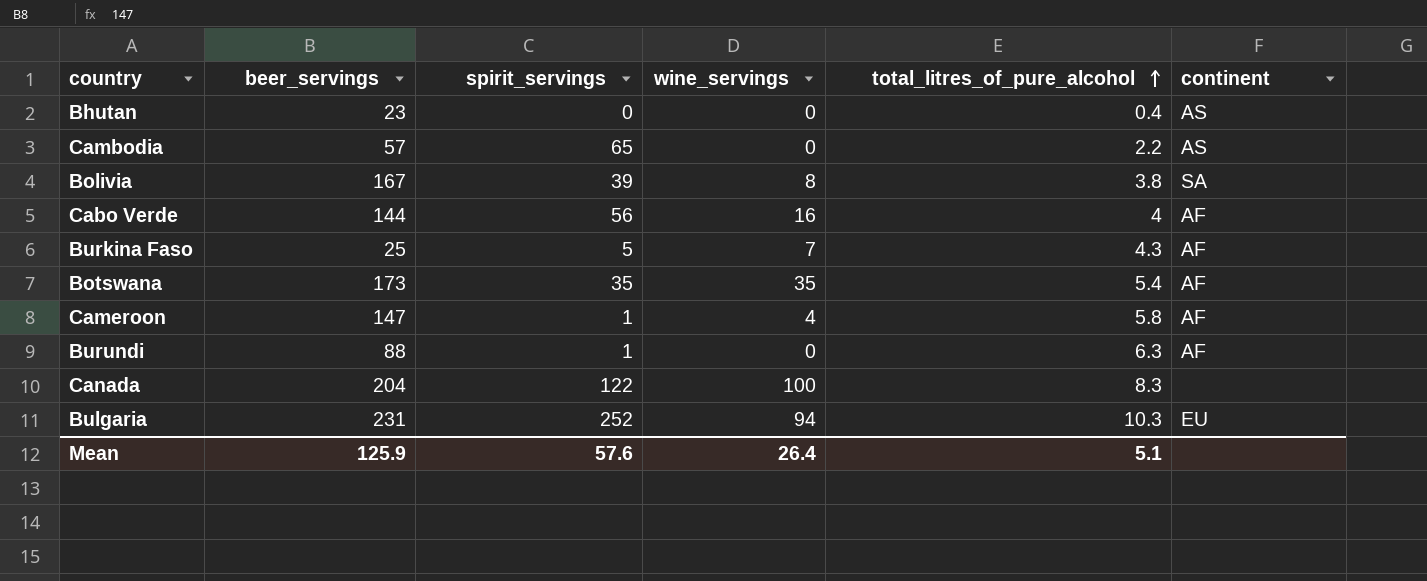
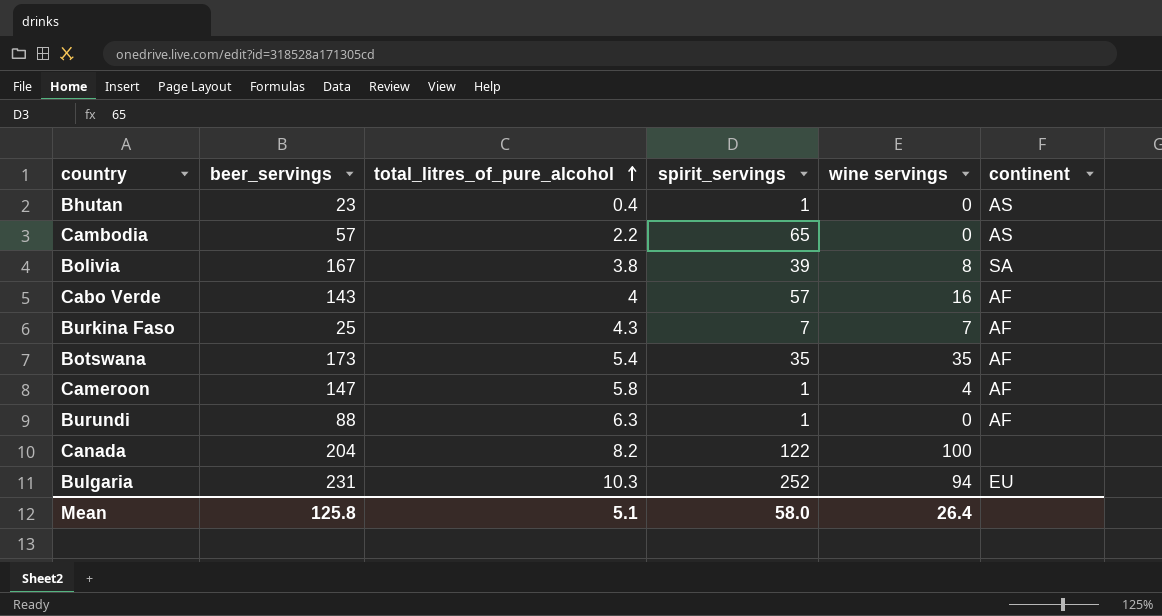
column total_litres_of_pure_alcohol | position: 5 -> 3
column name: wine_servings -> wine servings
Bhutan | spirit_servings: 0 -> 1
Cabo Verde | beer_servings: 144 -> 143
Cabo Verde | spirit_servings: 56 -> 57
Burkina Faso | spirit_servings: 5 -> 7
Canada | total_litres_of_pure_alcohol: 8.3 -> 8.2
Mean | beer_servings: 125.9 -> 125.8
Mean | spirit_servings: 57.6 -> 58.0

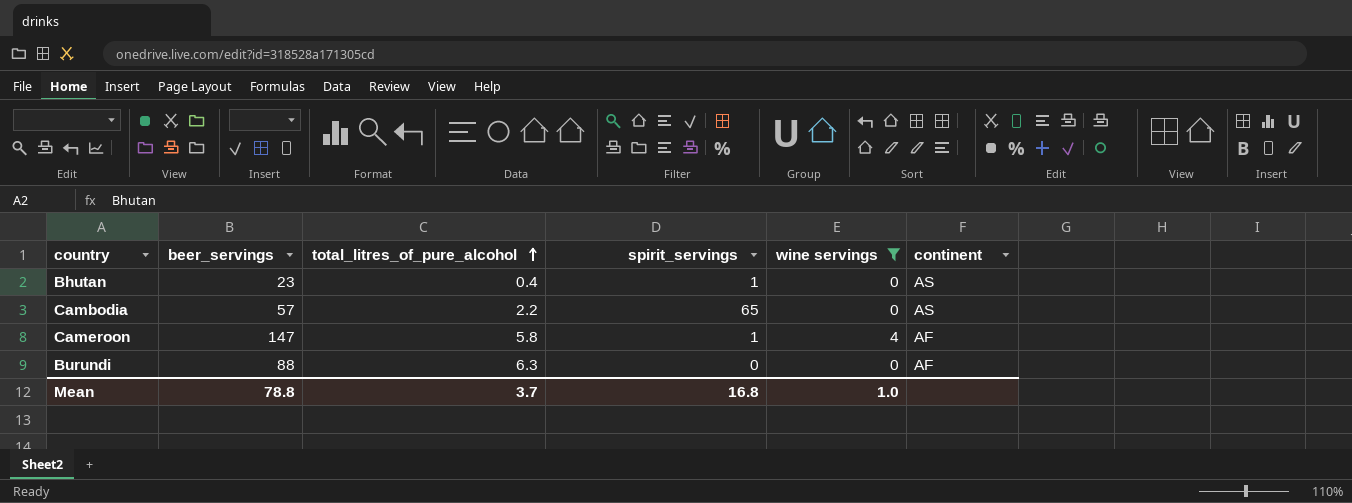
filter: none -> wine servings <= 4
Burundi | spirit_servings: 1 -> 0
Mean | beer_servings: 125.8 -> 78.8
Mean | total_litres_of_pure_alcohol: 5.1 -> 3.7
Mean | spirit_servings: 58.0 -> 16.8
Mean | wine servings: 26.4 -> 1.0

